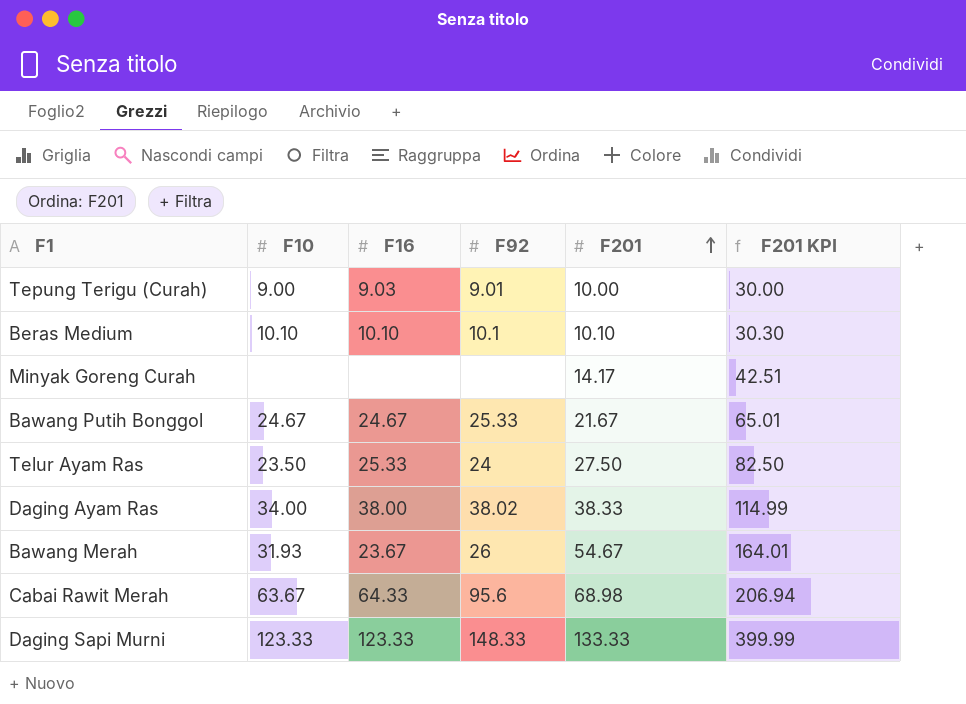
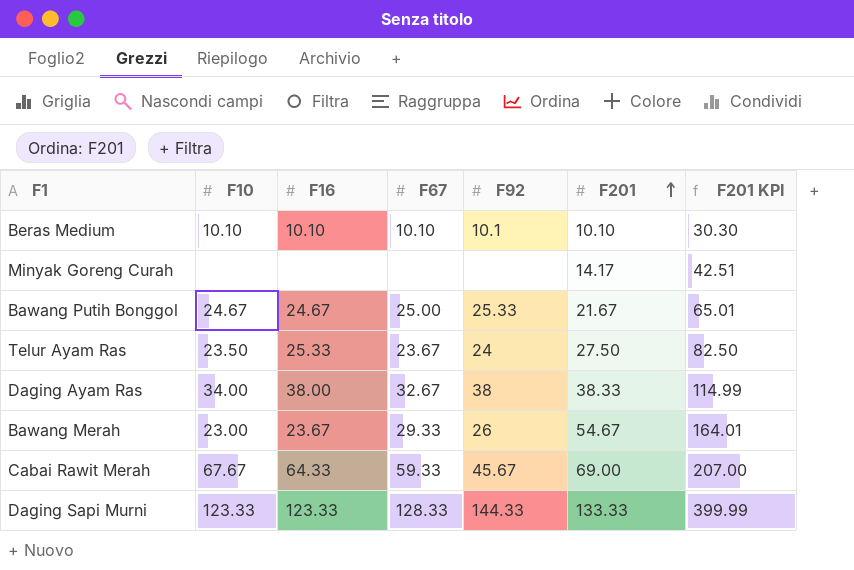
column F67 | position: none -> 4
row Tepung Terigu (Curah): 9.00 | 9.03 | 9.01 | 10.00 | 30.00 -> none
Daging Ayam Ras | F92: 38.02 -> 38
Bawang Merah | F10: 31.93 -> 23.00
Cabai Rawit Merah | F10: 63.67 -> 67.67
Cabai Rawit Merah | F92: 95.6 -> 45.67
Cabai Rawit Merah | F201: 68.98 -> 69.00
Cabai Rawit Merah | F201 KPI: 206.94 -> 207.00
Daging Sapi Murni | F92: 148.33 -> 144.33

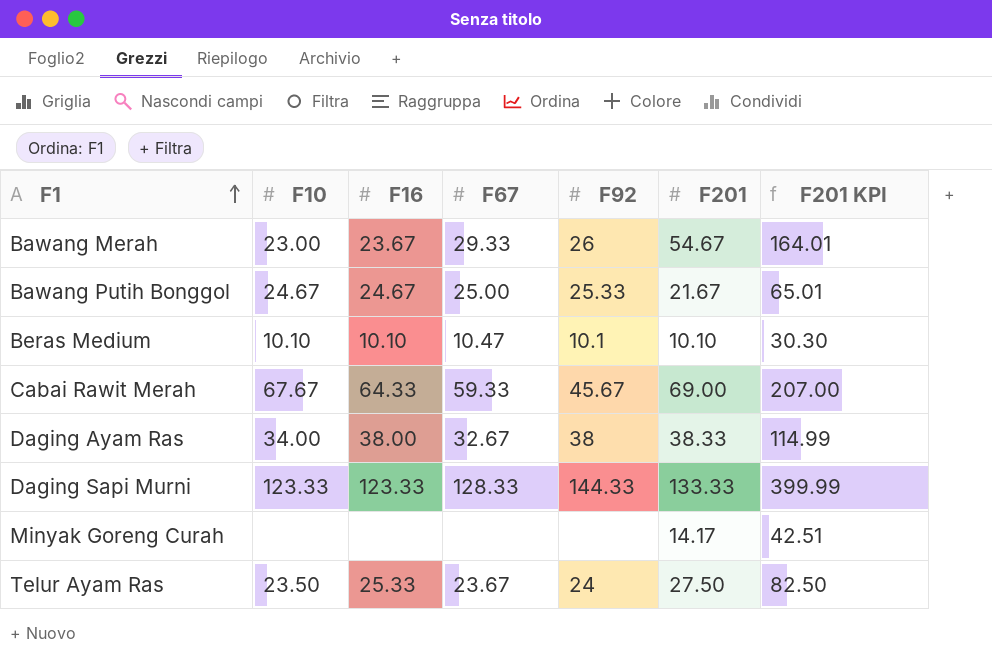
row order: F201 ascending -> F1 ascending
Beras Medium | F67: 10.10 -> 10.47

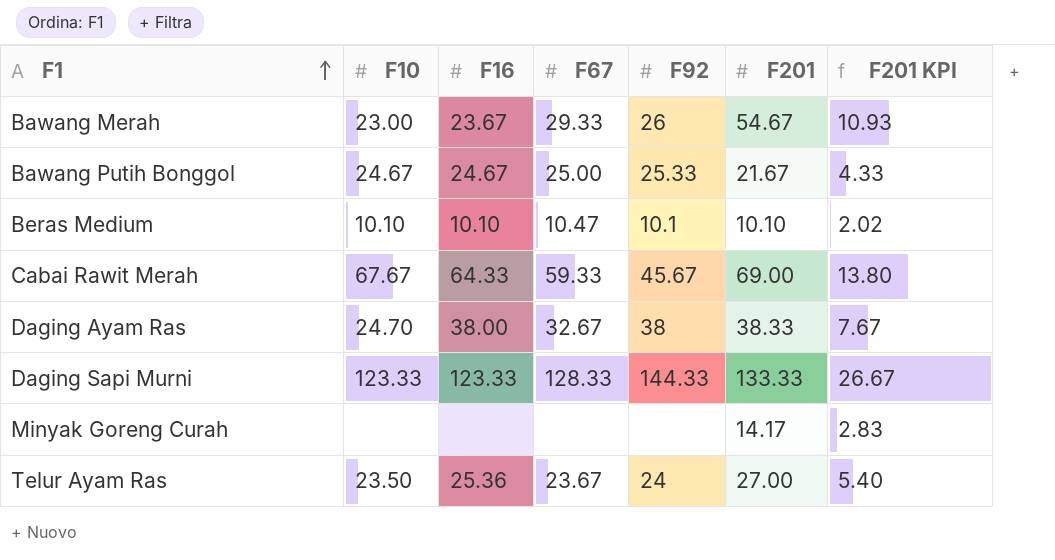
column F201 KPI | formula: [F201] * 3 -> [F201] * 0.2
Daging Ayam Ras | F10: 34.00 -> 24.70
Telur Ayam Ras | F16: 25.33 -> 25.36
Telur Ayam Ras | F201: 27.50 -> 27.00

